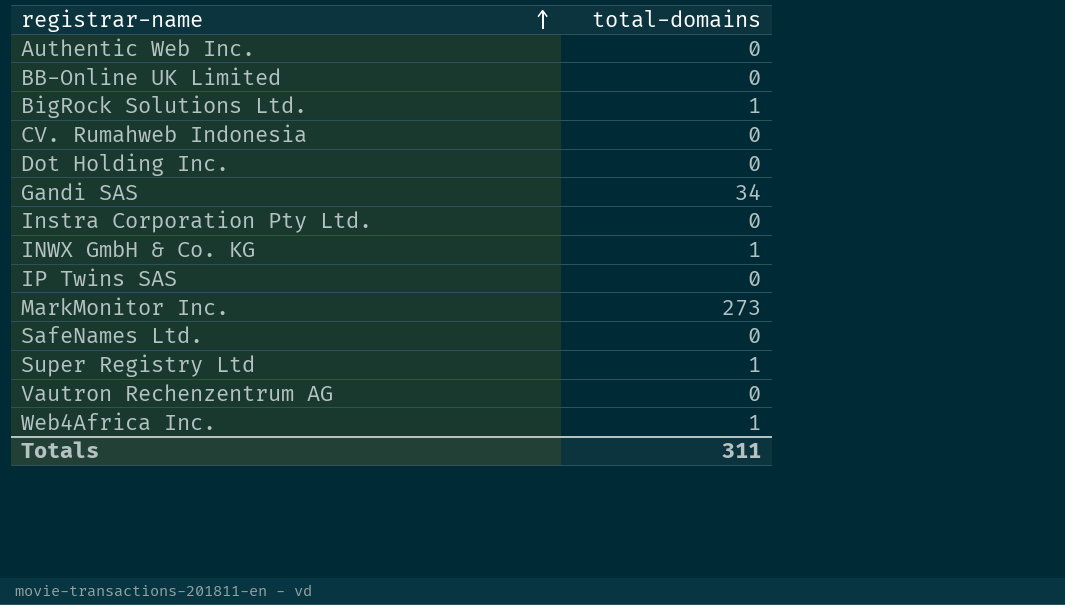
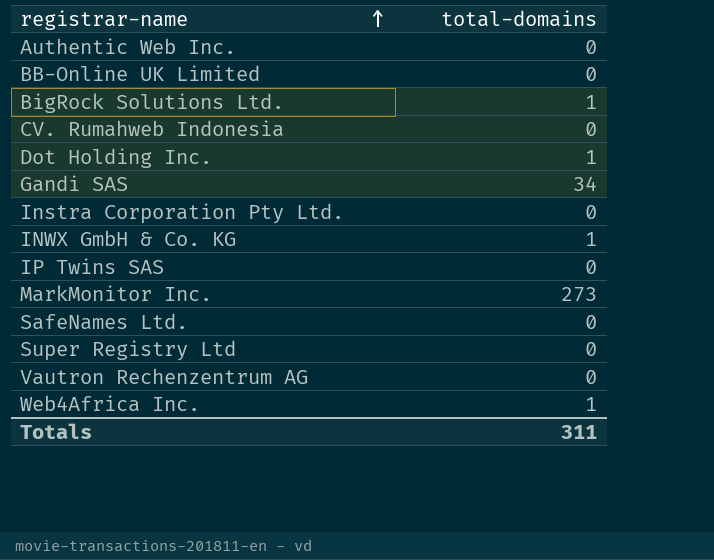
Dot Holding Inc. | total-domains: 0 -> 1
Super Registry Ltd | total-domains: 1 -> 0

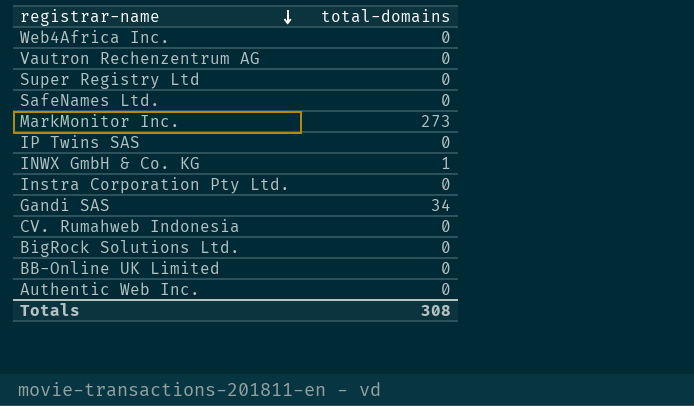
row order: registrar-name ascending -> registrar-name descending
row Dot Holding Inc.: 1 -> none
Web4Africa Inc. | total-domains: 1 -> 0
BigRock Solutions Ltd. | total-domains: 1 -> 0
Totals | total-domains: 311 -> 308

